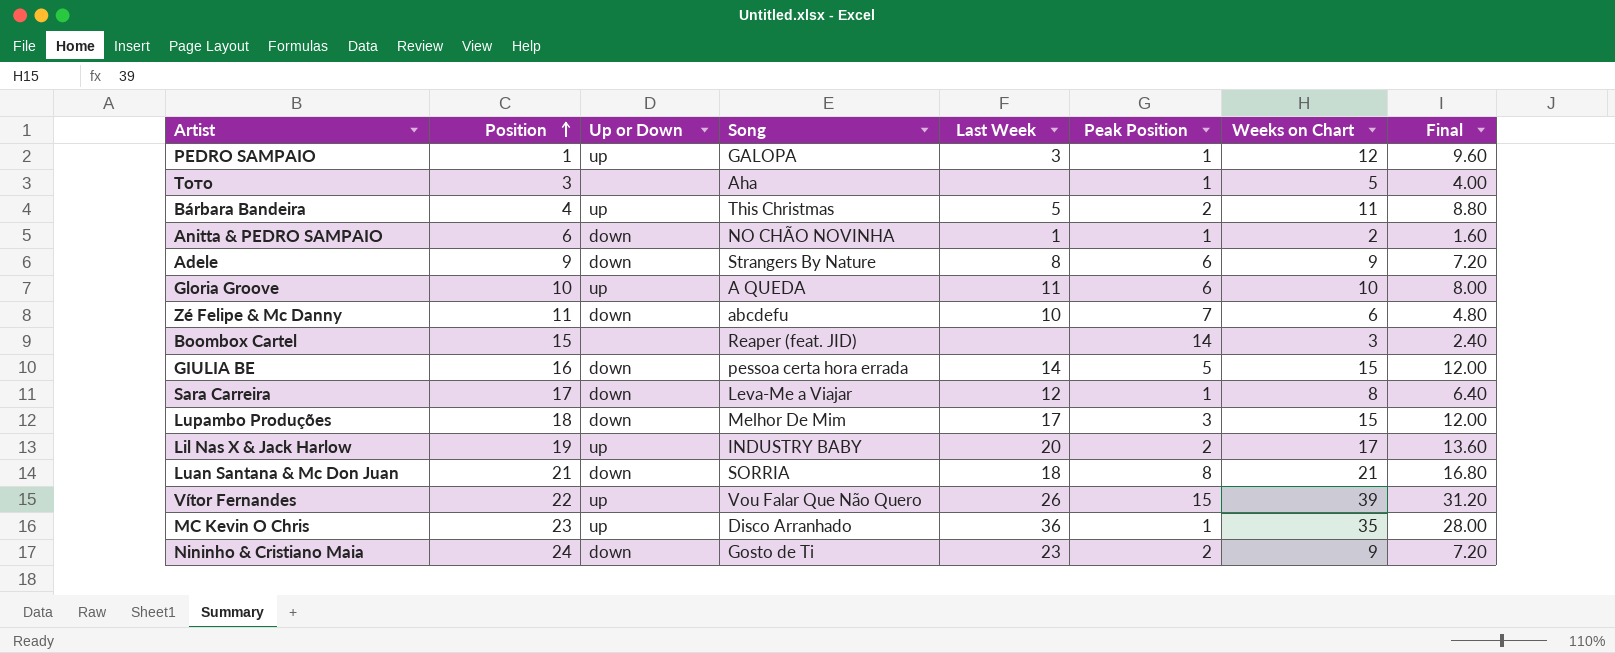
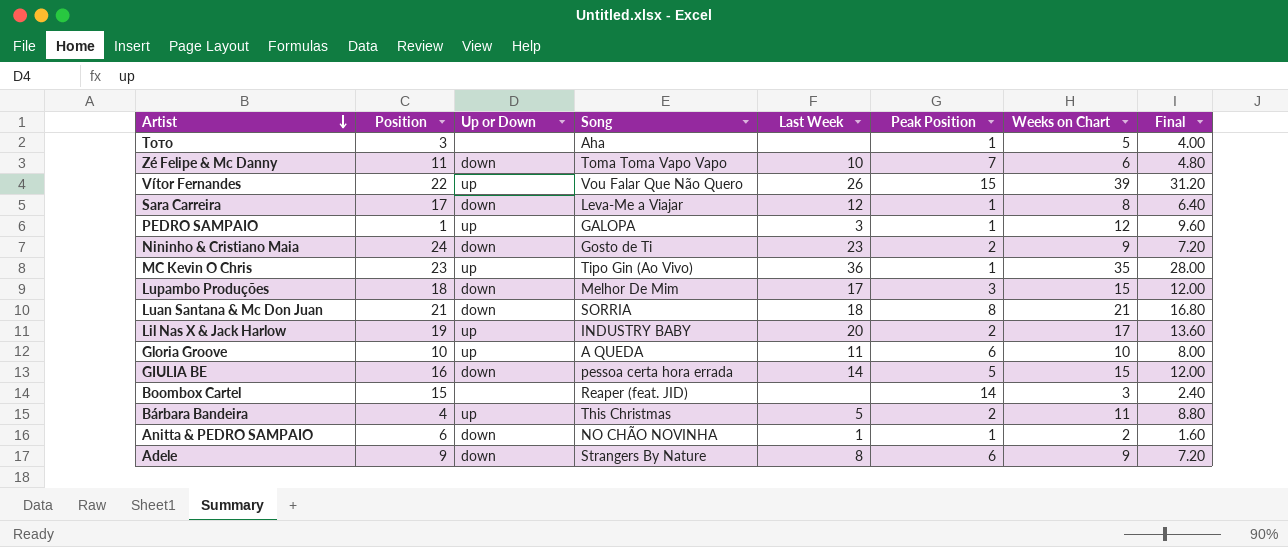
row order: Position ascending -> Artist descending
Zé Felipe & Mc Danny | Song: abcdefu -> Toma Toma Vapo Vapo
MC Kevin O Chris | Song: Disco Arranhado -> Tipo Gin (Ao Vivo)

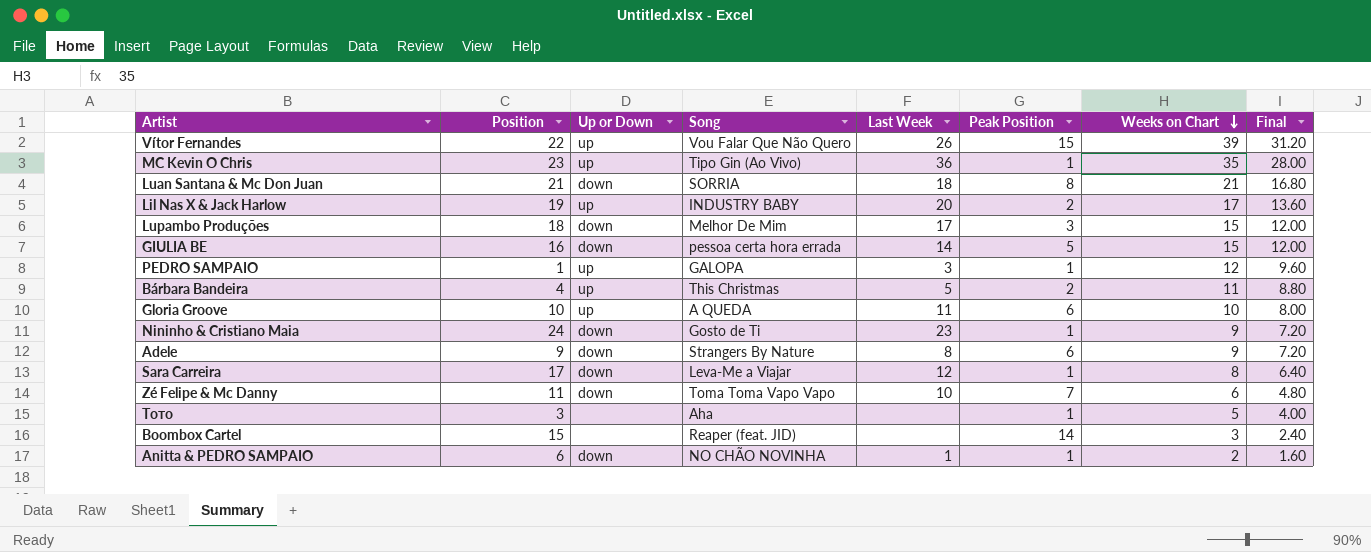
row order: Artist descending -> Weeks on Chart descending
Nininho & Cristiano Maia | Peak Position: 2 -> 1

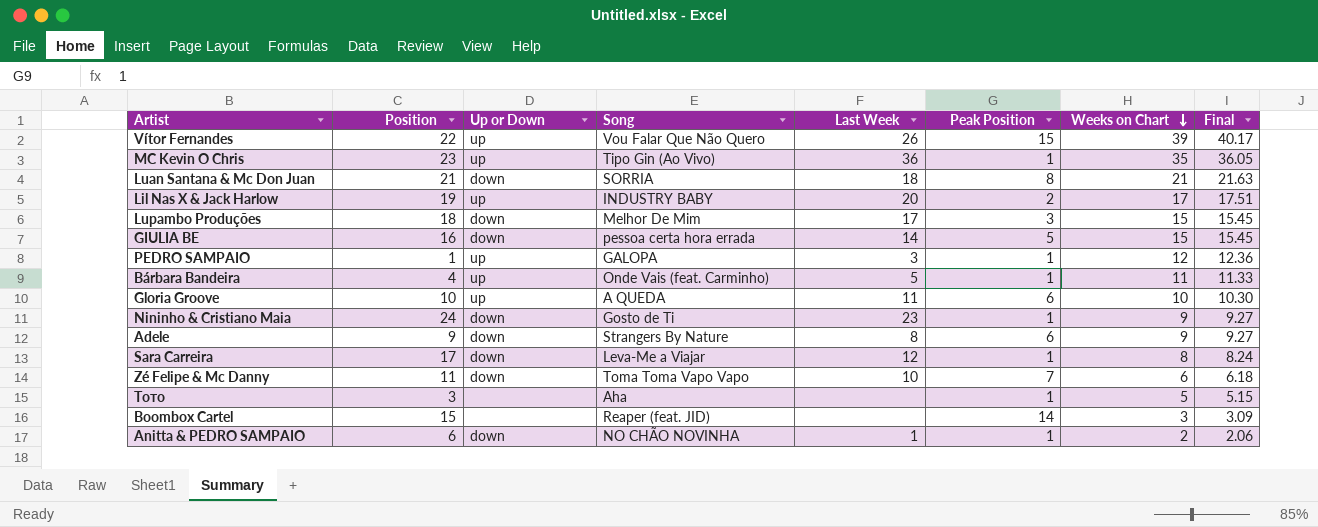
column Final | formula: [Weeks on Chart] * 0.8 -> [Weeks on Chart] * 1.03
Bárbara Bandeira | Song: This Christmas -> Onde Vais (feat. Carminho)
Bárbara Bandeira | Peak Position: 2 -> 1

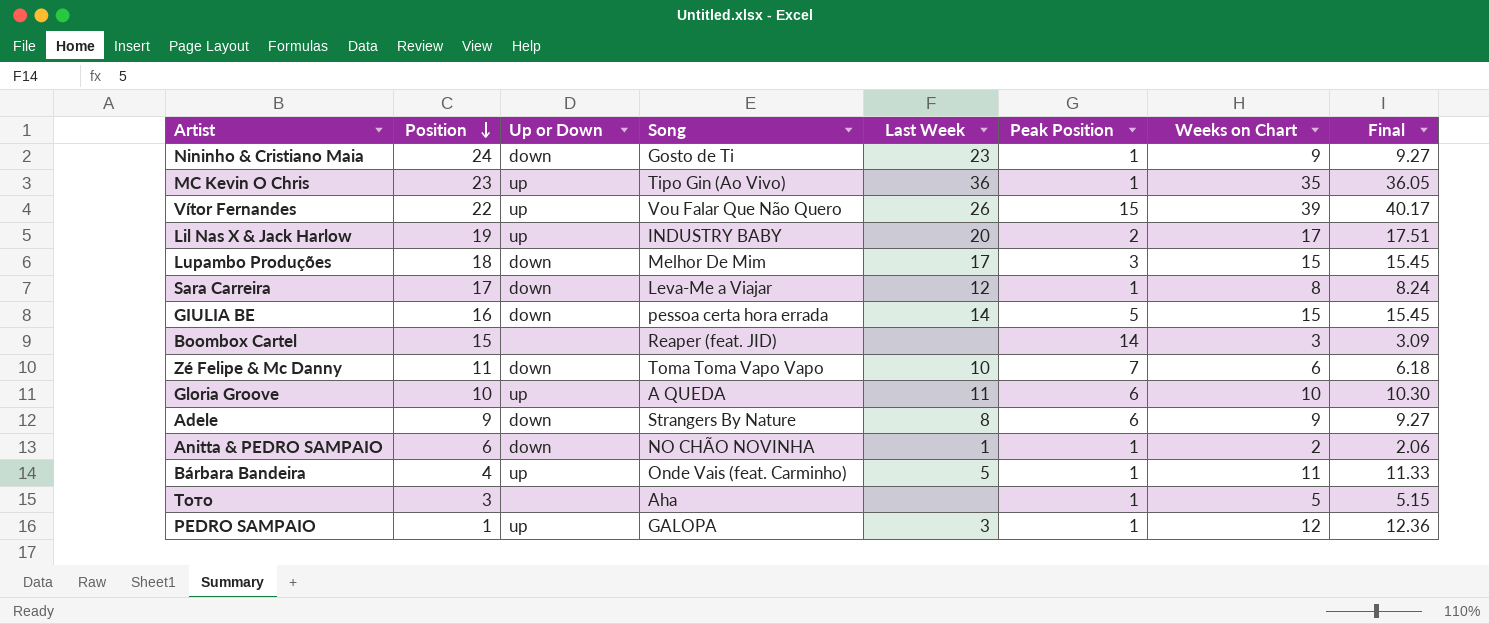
row order: Weeks on Chart descending -> Position descending
row Luan Santana & Mc Don Juan: 21 | down | SORRIA | 18 | 8 | 21 | 21.63 -> none

